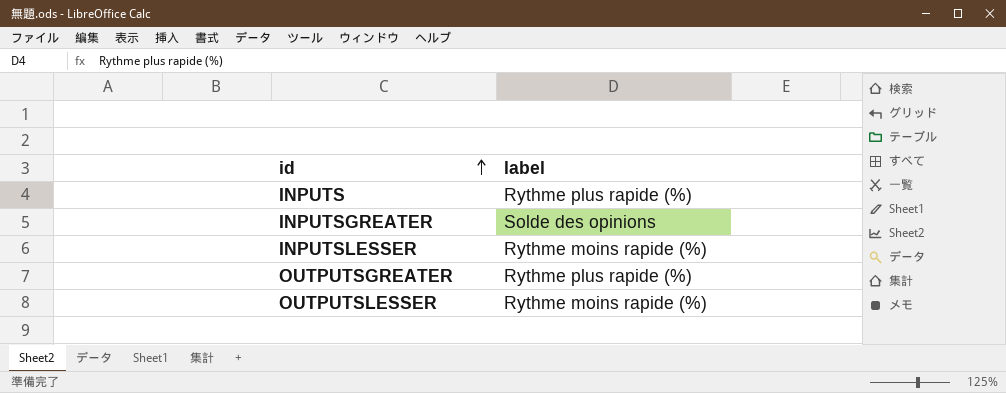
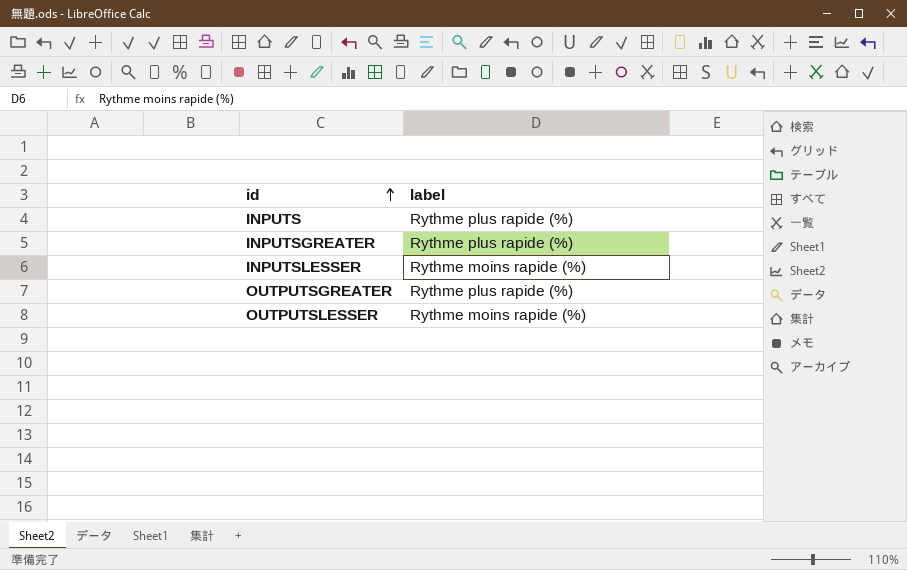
INPUTSGREATER | label: Solde des opinions -> Rythme plus rapide (%)

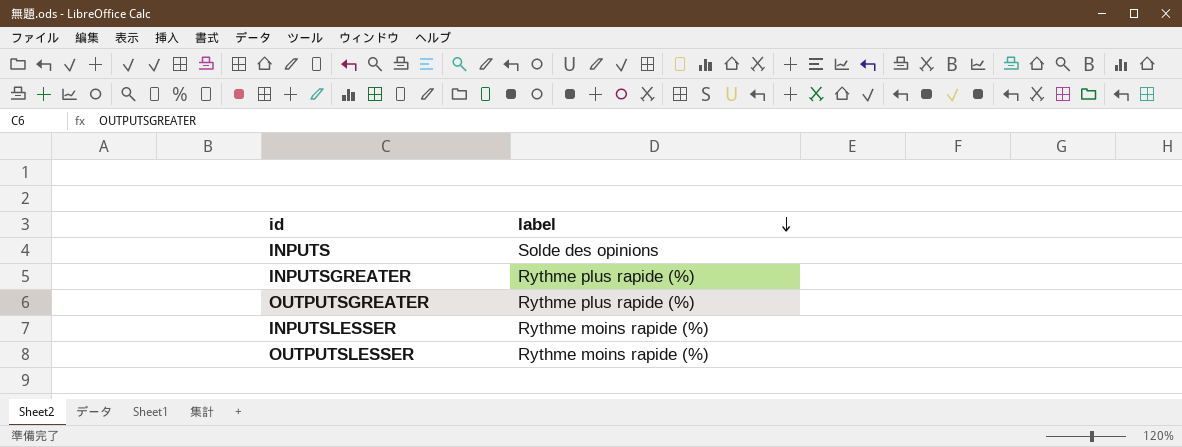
row order: id ascending -> label descending
INPUTS | label: Rythme plus rapide (%) -> Solde des opinions

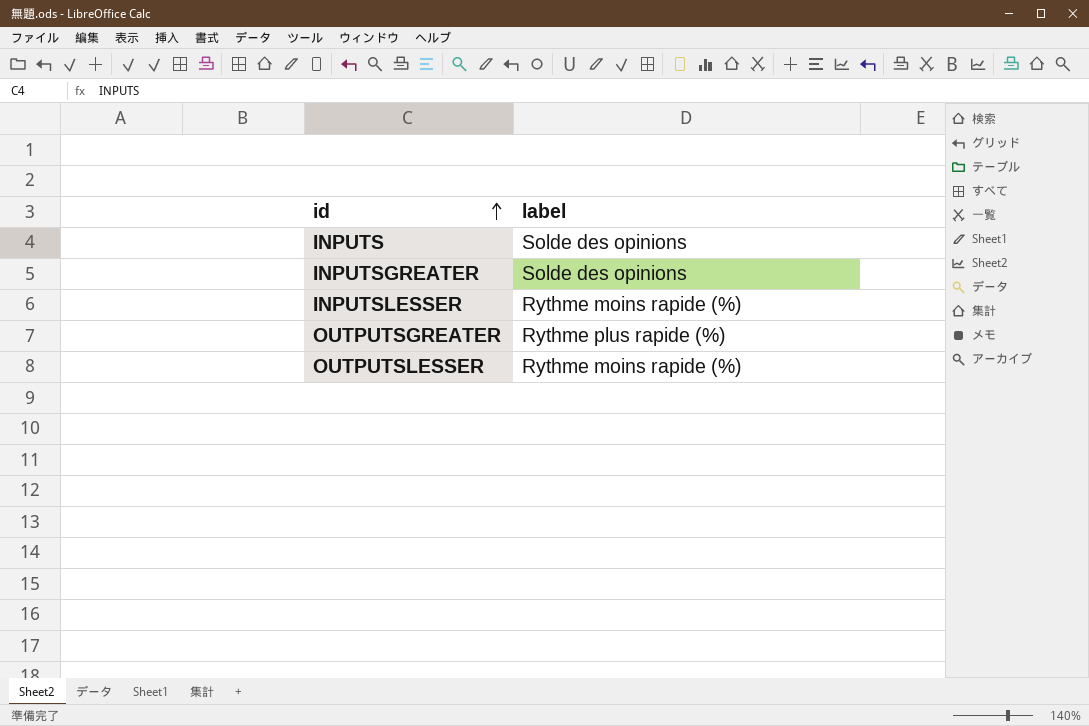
row order: label descending -> id ascending
INPUTSGREATER | label: Rythme plus rapide (%) -> Solde des opinions

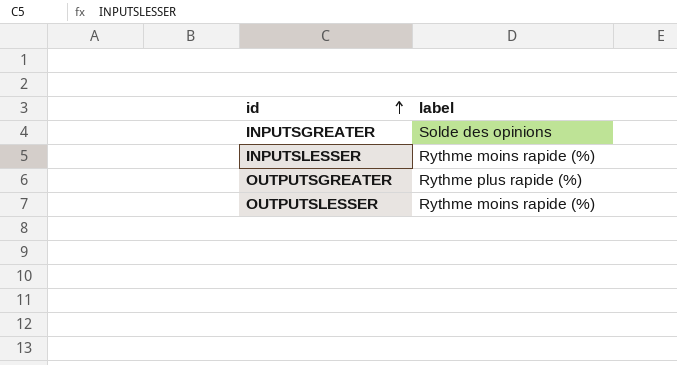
row INPUTS: Solde des opinions -> none

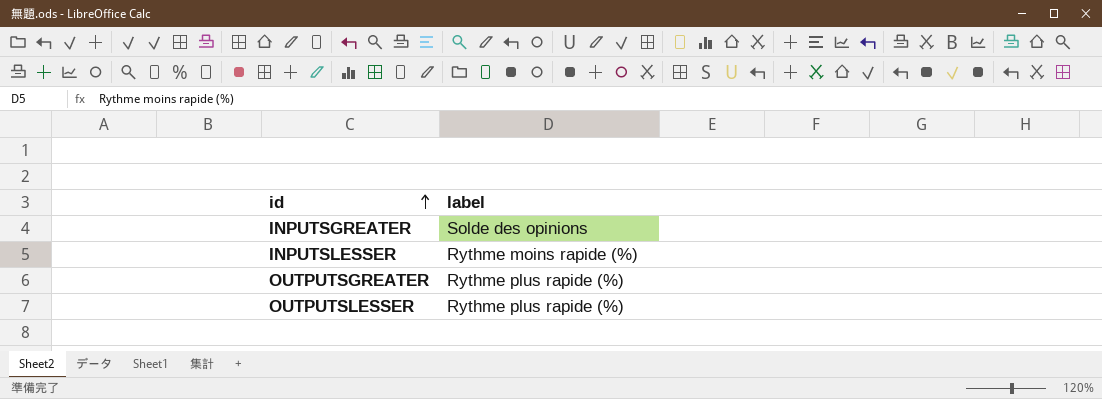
OUTPUTSLESSER | label: Rythme moins rapide (%) -> Rythme plus rapide (%)

